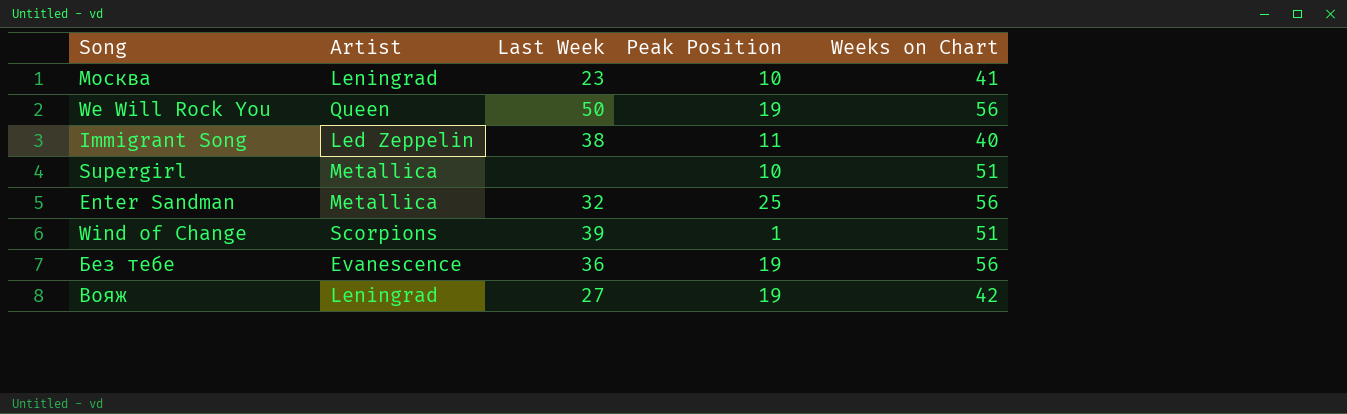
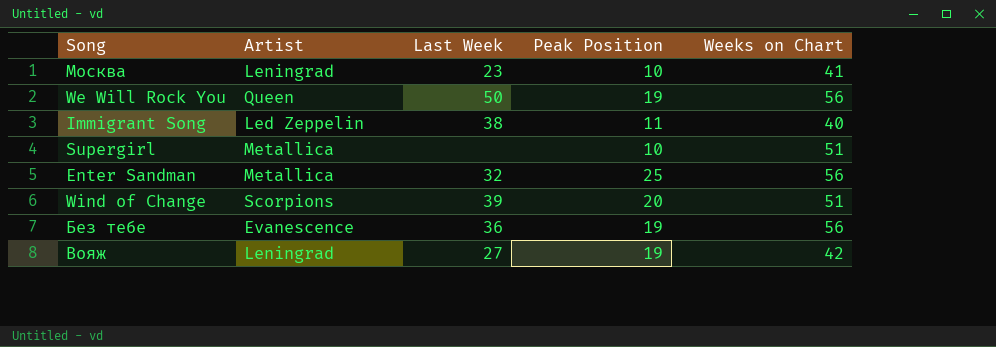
Wind of Change | Peak Position: 1 -> 20

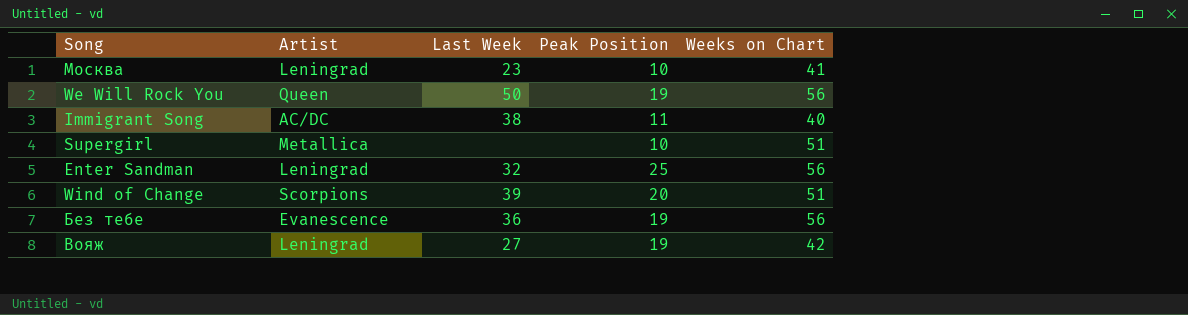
Immigrant Song | Artist: Led Zeppelin -> AC/DC
Enter Sandman | Artist: Metallica -> Leningrad

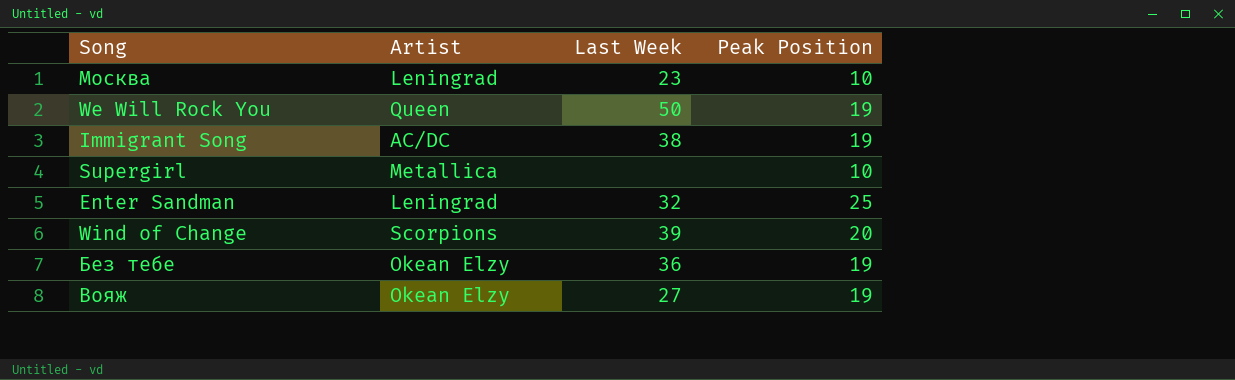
column Weeks on Chart | position: 5 -> none
Immigrant Song | Peak Position: 11 -> 19
Без тебе | Artist: Evanescence -> Okean Elzy
Вояж | Artist: Leningrad -> Okean Elzy

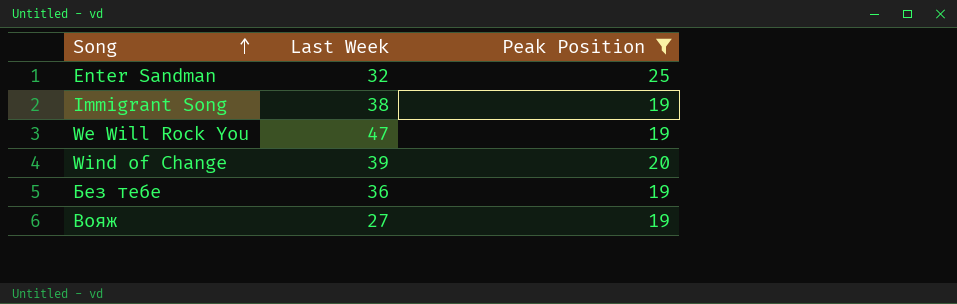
filter: none -> Peak Position != 10
row order: none -> Song ascending
column Artist | position: 2 -> none
We Will Rock You | Last Week: 50 -> 47

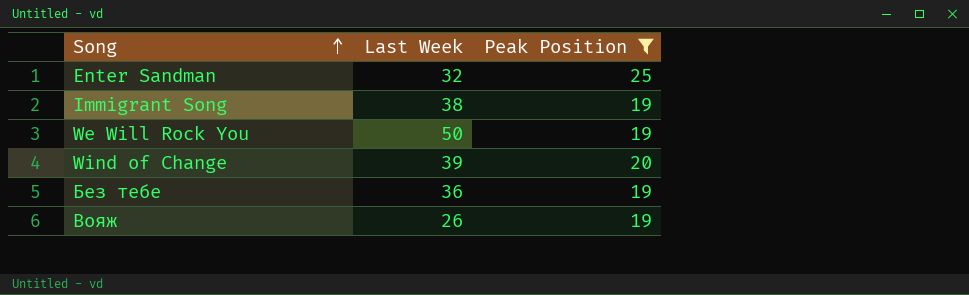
We Will Rock You | Last Week: 47 -> 50
Вояж | Last Week: 27 -> 26

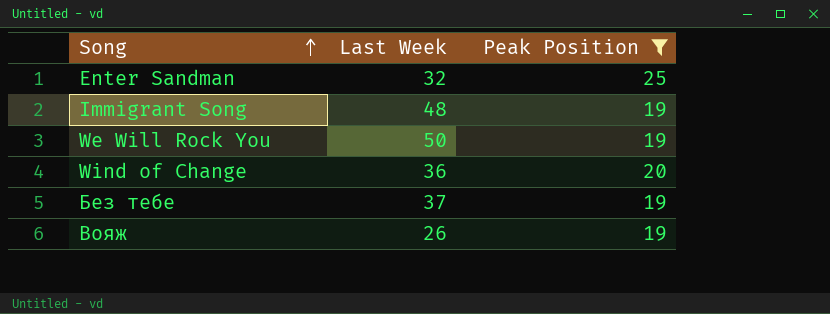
Immigrant Song | Last Week: 38 -> 48
Wind of Change | Last Week: 39 -> 36
Без тебе | Last Week: 36 -> 37

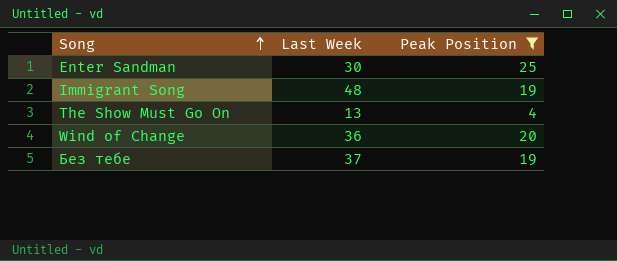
row We Will Rock You: 50 | 19 -> none
row Вояж: 26 | 19 -> none
Enter Sandman | Last Week: 32 -> 30
row The Show Must Go On: none -> 13 | 4

